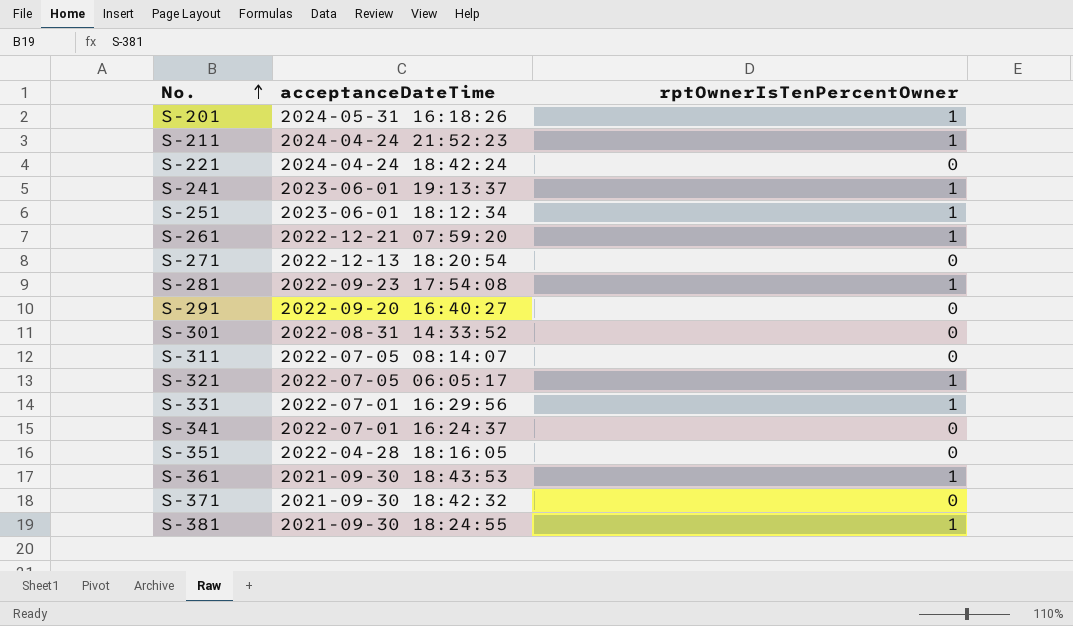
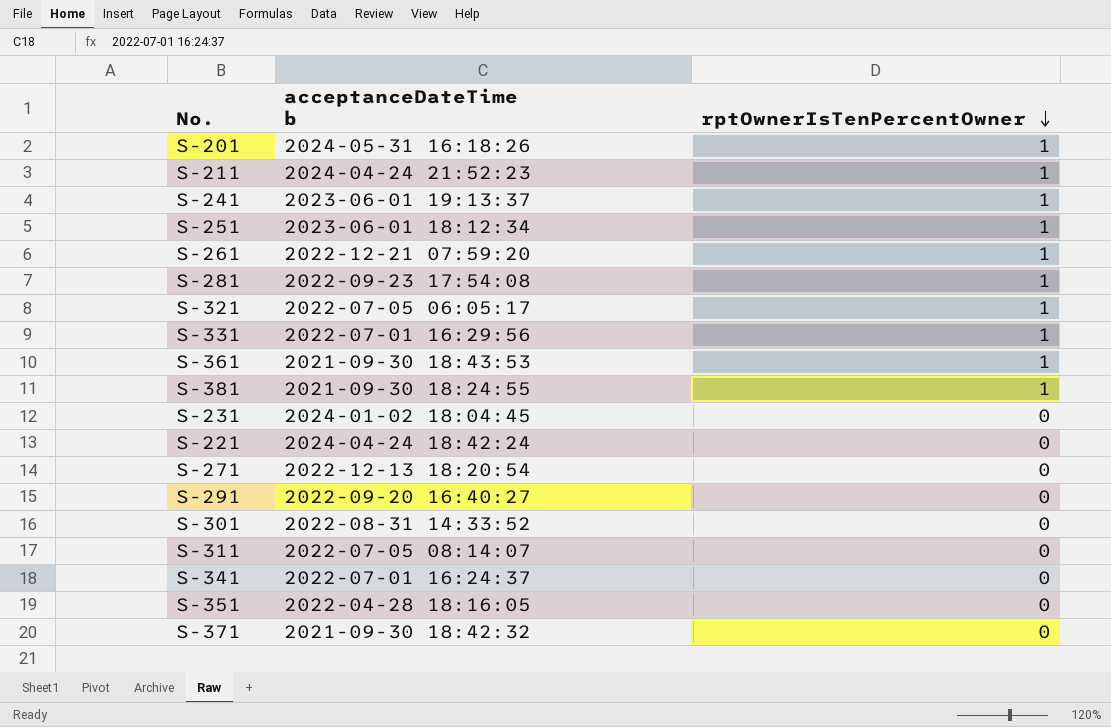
row order: No. ascending -> rptOwnerIsTenPercentOwner descending
column name: acceptanceDateTime -> acceptanceDateTime b
row S-231: none -> 2024-01-02 18:04:45 | 0

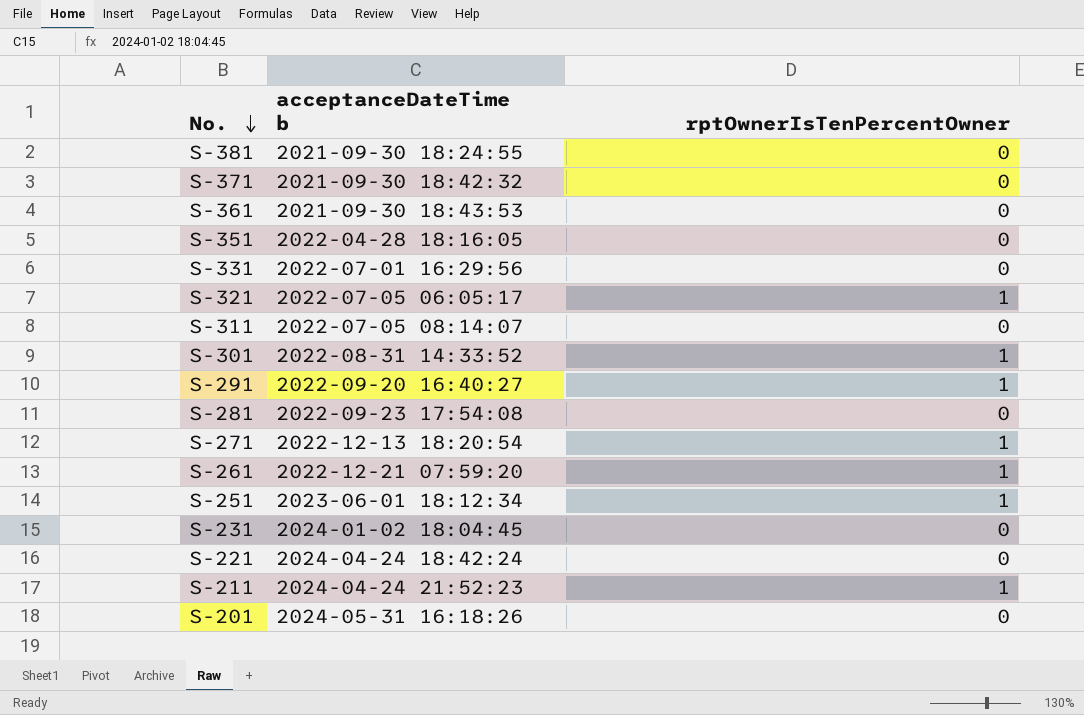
row order: rptOwnerIsTenPercentOwner descending -> No. descending
row S-241: 2023-06-01 19:13:37 | 1 -> none
row S-341: 2022-07-01 16:24:37 | 0 -> none
S-381 | rptOwnerIsTenPercentOwner: 1 -> 0
S-361 | rptOwnerIsTenPercentOwner: 1 -> 0
S-331 | rptOwnerIsTenPercentOwner: 1 -> 0
S-301 | rptOwnerIsTenPercentOwner: 0 -> 1
S-291 | rptOwnerIsTenPercentOwner: 0 -> 1
S-281 | rptOwnerIsTenPercentOwner: 1 -> 0
S-271 | rptOwnerIsTenPercentOwner: 0 -> 1
S-201 | rptOwnerIsTenPercentOwner: 1 -> 0

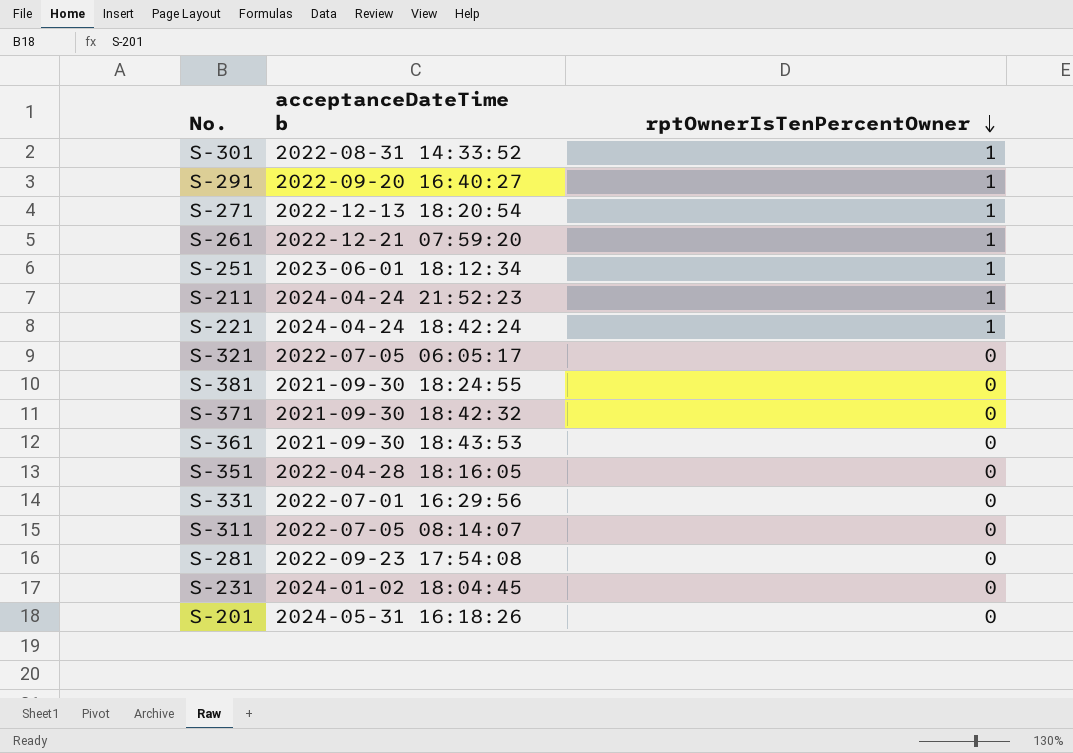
row order: No. descending -> rptOwnerIsTenPercentOwner descending
S-221 | rptOwnerIsTenPercentOwner: 0 -> 1
S-321 | rptOwnerIsTenPercentOwner: 1 -> 0

